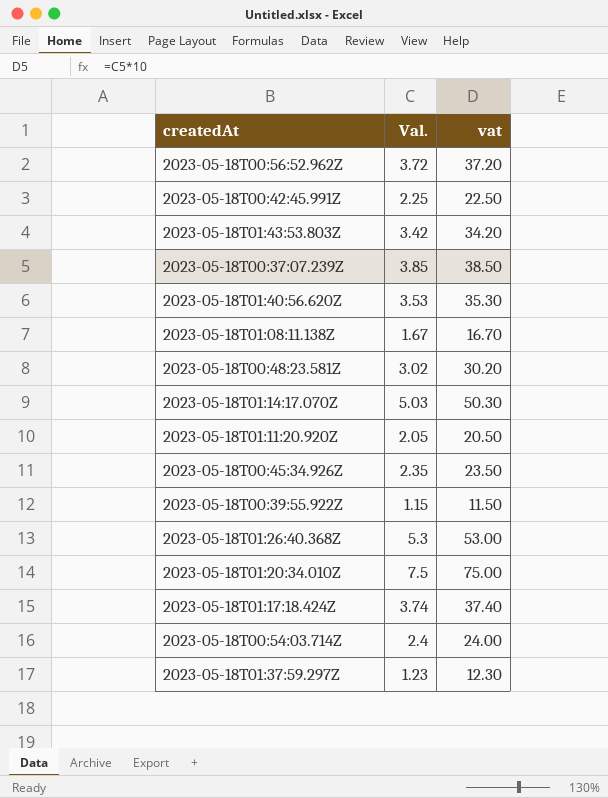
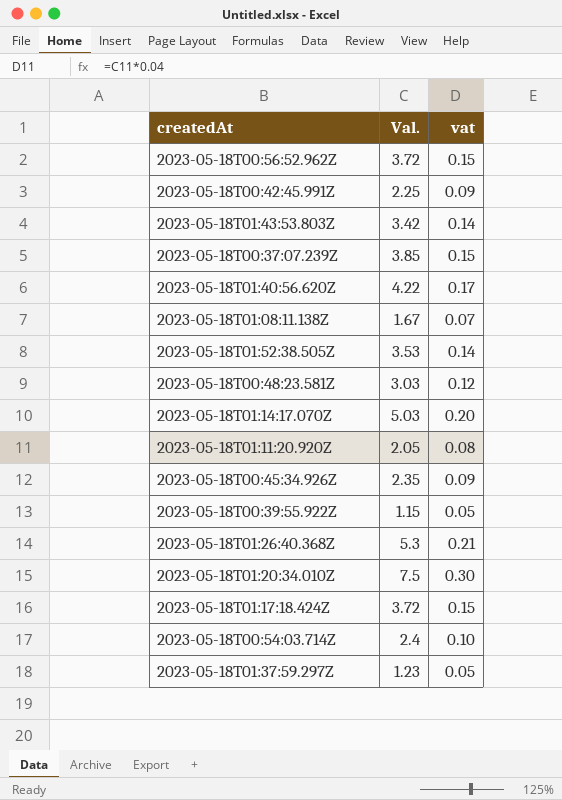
column vat | formula: [Val.] * 10 -> [Val.] * 0.04
2023-05-18T01:40:56.620Z | Val.: 3.53 -> 4.22
row 2023-05-18T01:52:38.505Z: none -> 3.53 | 0.14
2023-05-18T00:48:23.581Z | Val.: 3.02 -> 3.03
2023-05-18T01:17:18.424Z | Val.: 3.74 -> 3.72

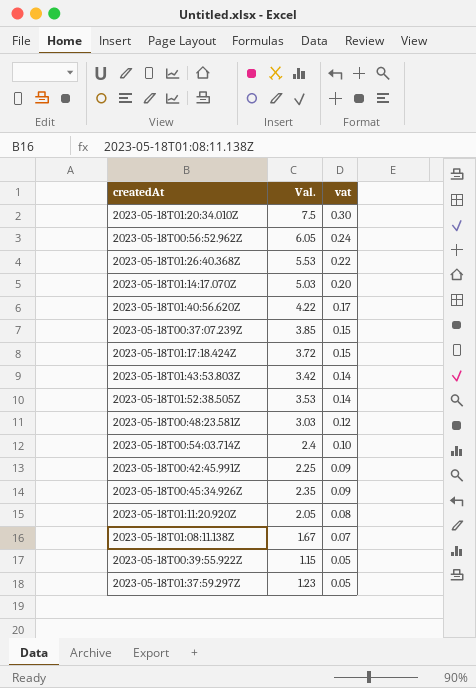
row order: none -> vat descending
2023-05-18T00:56:52.962Z | Val.: 3.72 -> 6.05
2023-05-18T00:56:52.962Z | vat: 0.15 -> 0.24
2023-05-18T01:26:40.368Z | Val.: 5.3 -> 5.53
2023-05-18T01:26:40.368Z | vat: 0.21 -> 0.22

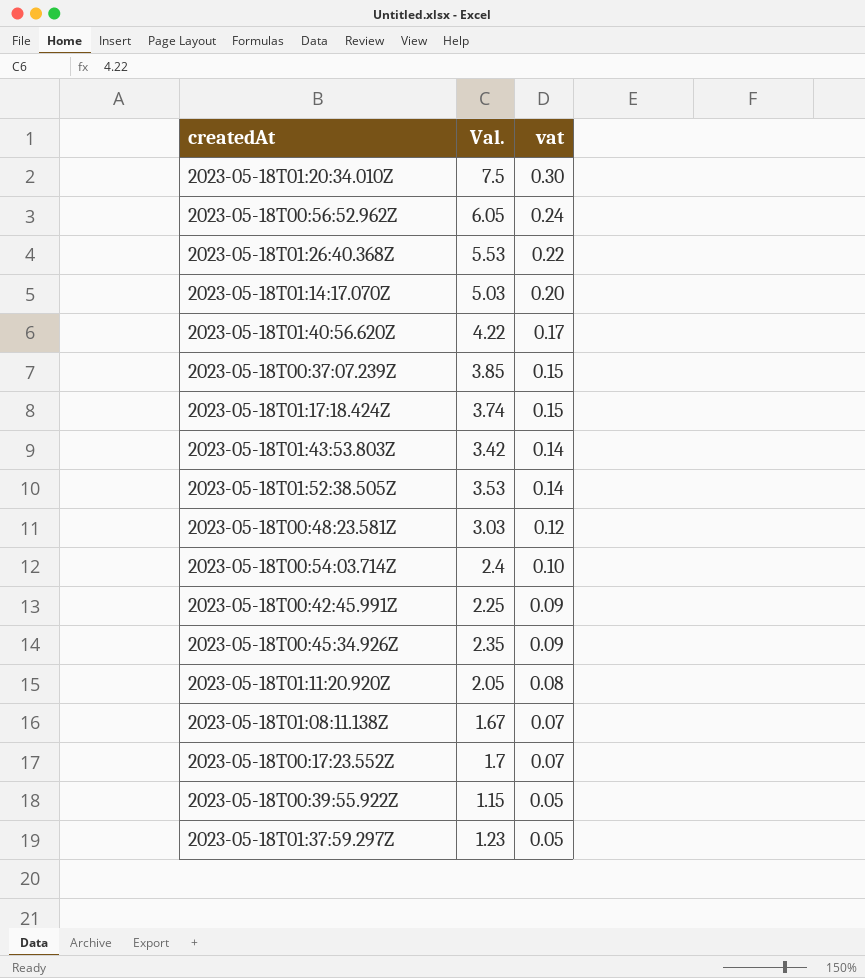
2023-05-18T01:17:18.424Z | Val.: 3.72 -> 3.74
row 2023-05-18T00:17:23.552Z: none -> 1.7 | 0.07

